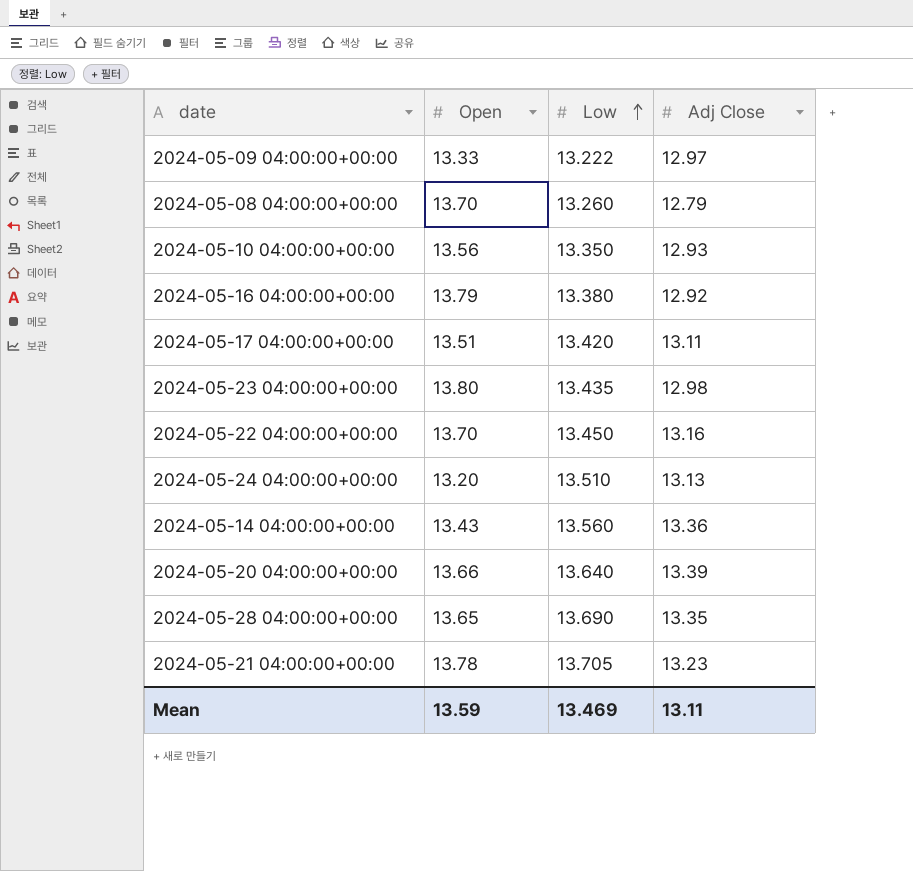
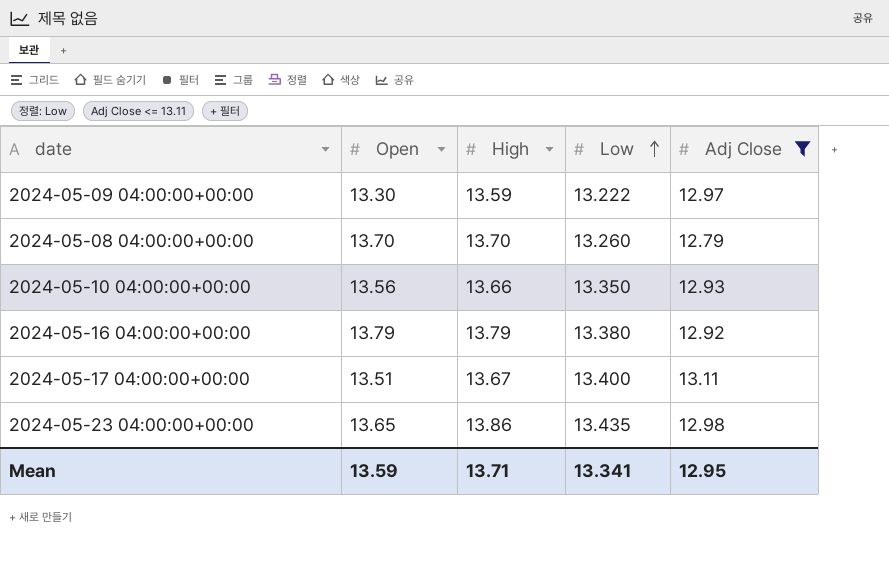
filter: none -> Adj Close <= 13.11
column High | position: none -> 3
2024-05-09 04:00:00+00:00 | Open: 13.33 -> 13.30
2024-05-17 04:00:00+00:00 | Low: 13.420 -> 13.400
2024-05-23 04:00:00+00:00 | Open: 13.80 -> 13.65
Mean | Low: 13.469 -> 13.341
Mean | Adj Close: 13.11 -> 12.95

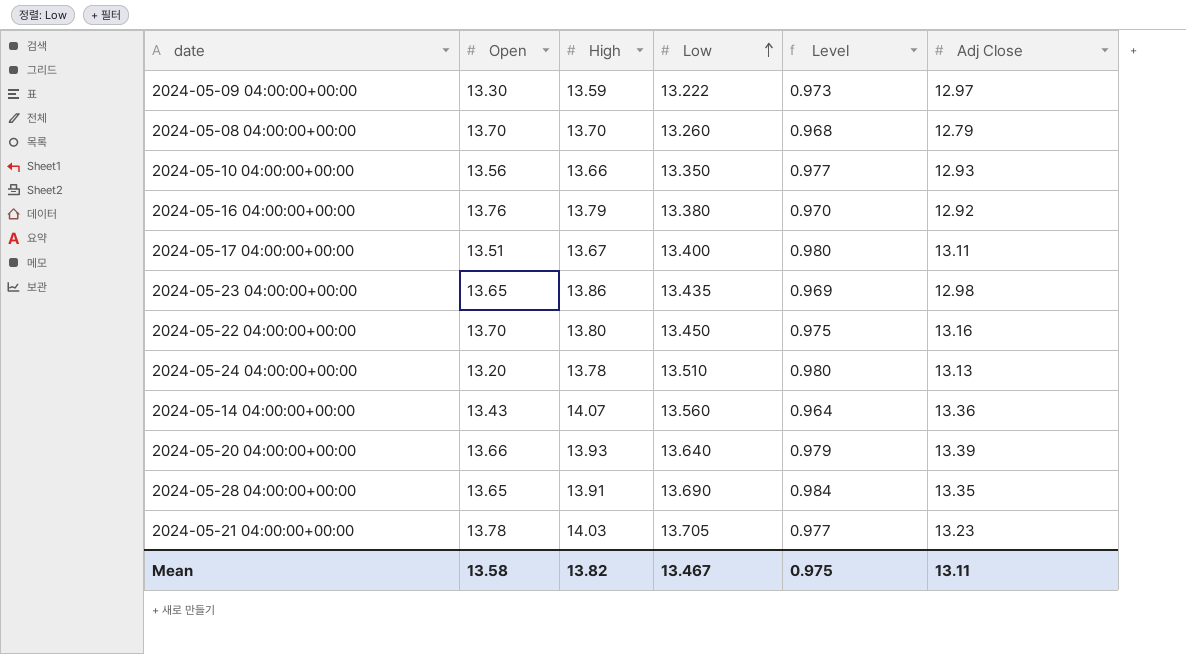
filter: Adj Close <= 13.11 -> none
column Level | formula: none -> [Low] / [High]
2024-05-16 04:00:00+00:00 | Open: 13.79 -> 13.76
Mean | Open: 13.59 -> 13.58
Mean | High: 13.71 -> 13.82
Mean | Low: 13.341 -> 13.467
Mean | Adj Close: 12.95 -> 13.11

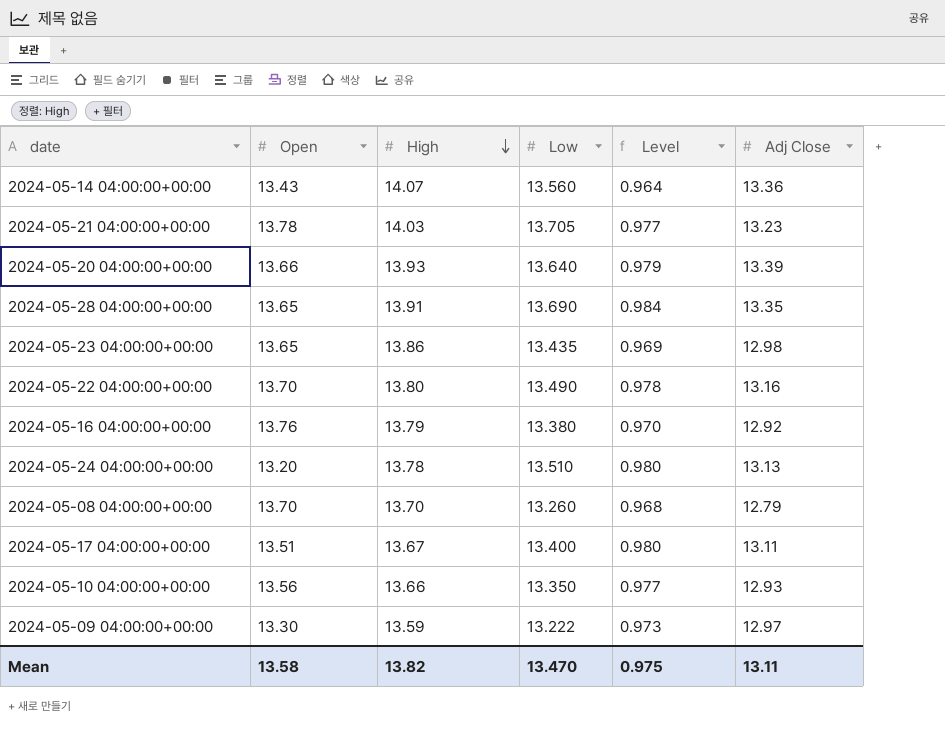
row order: Low ascending -> High descending
2024-05-22 04:00:00+00:00 | Low: 13.450 -> 13.490
2024-05-22 04:00:00+00:00 | Level: 0.975 -> 0.978
Mean | Low: 13.467 -> 13.470

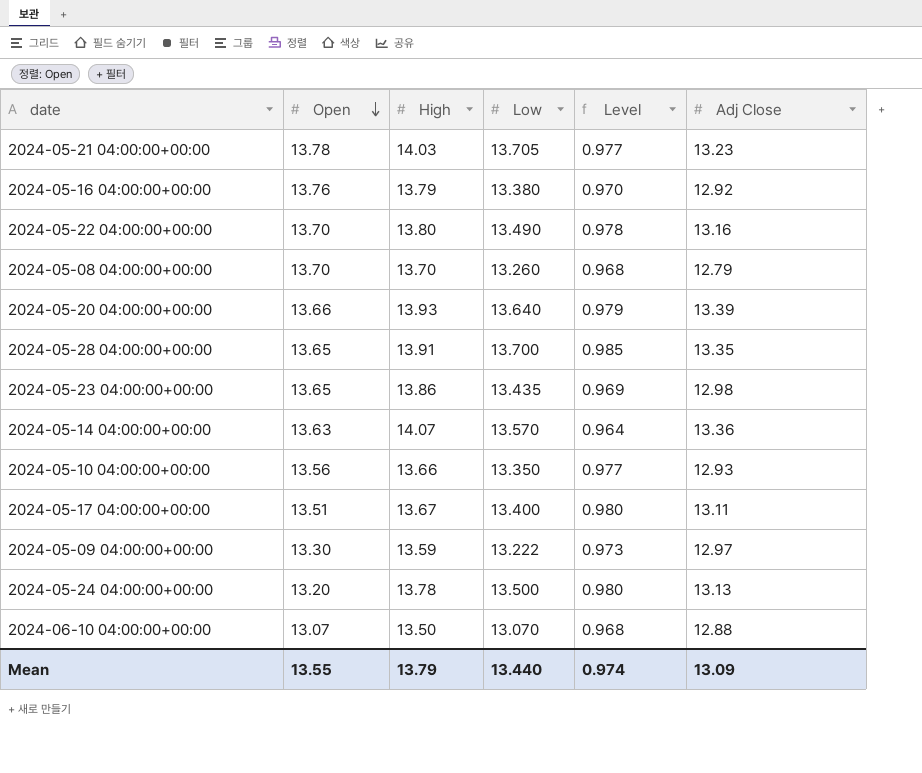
row order: High descending -> Open descending
2024-05-28 04:00:00+00:00 | Low: 13.690 -> 13.700
2024-05-28 04:00:00+00:00 | Level: 0.984 -> 0.985
2024-05-14 04:00:00+00:00 | Open: 13.43 -> 13.63
2024-05-14 04:00:00+00:00 | Low: 13.560 -> 13.570
2024-05-24 04:00:00+00:00 | Low: 13.510 -> 13.500
row 2024-06-10 04:00:00+00:00: none -> 13.07 | 13.50 | 13.070 | 0.968 | 12.88
Mean | Open: 13.58 -> 13.55
Mean | High: 13.82 -> 13.79
Mean | Low: 13.470 -> 13.440
Mean | Level: 0.975 -> 0.974
Mean | Adj Close: 13.11 -> 13.09

